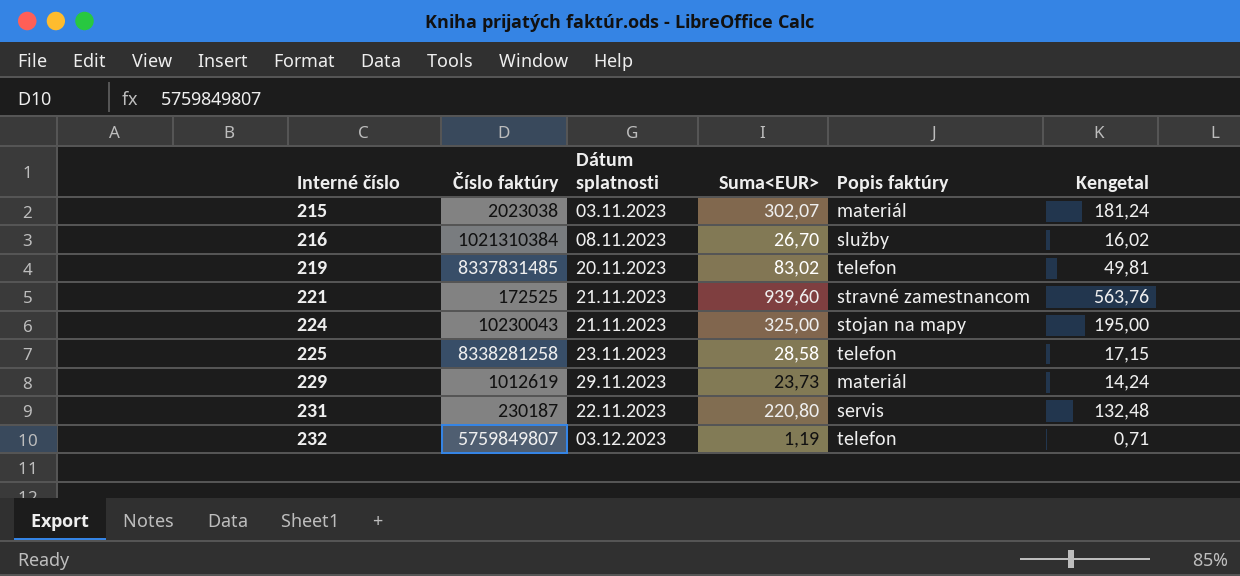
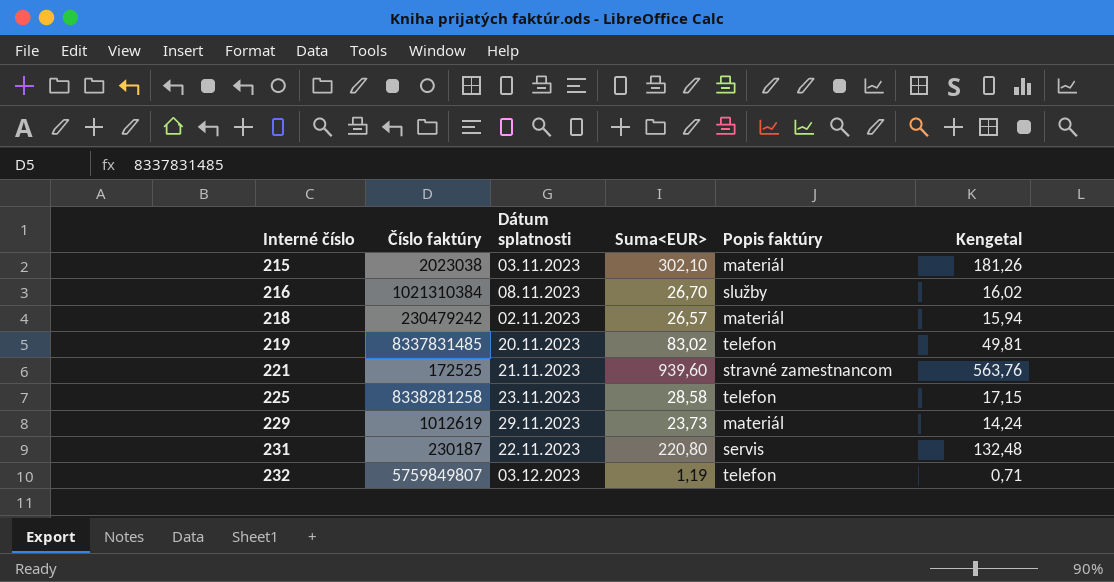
row 224: 10230043 | 21.11.2023 | 325,00 | stojan na mapy | 195,00 -> none
215 | Suma<EUR>: 302,07 -> 302,10
215 | Kengetal: 181,24 -> 181,26
row 218: none -> 230479242 | 02.11.2023 | 26,57 | materiál | 15,94

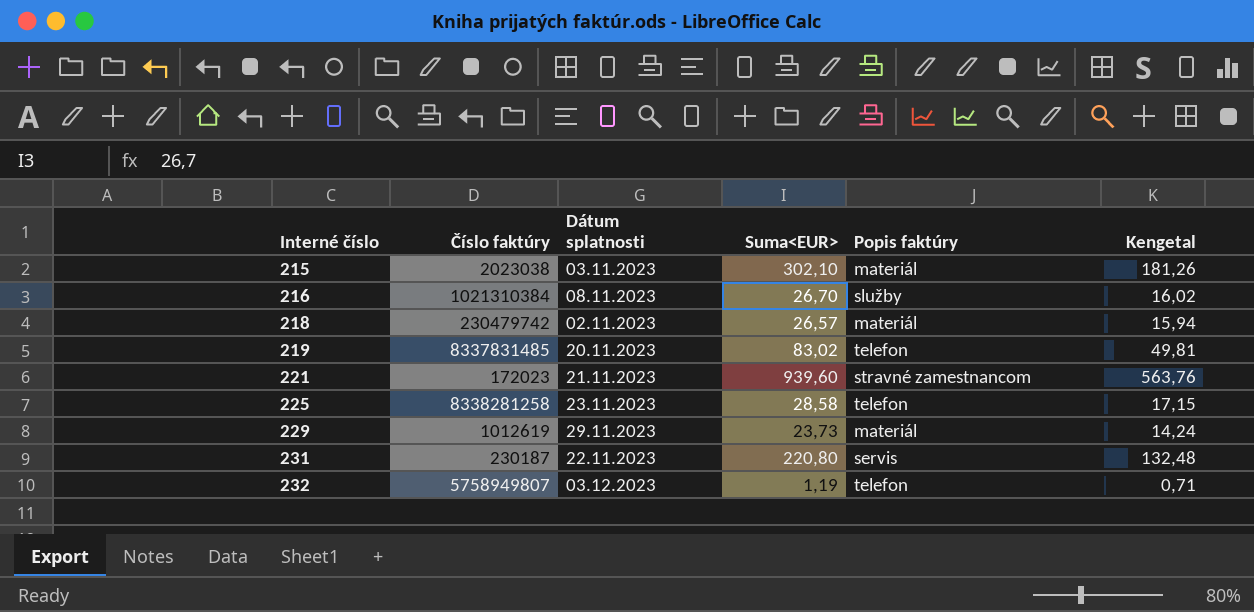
218 | Číslo faktúry: 230479242 -> 230479742
221 | Číslo faktúry: 172525 -> 172023
232 | Číslo faktúry: 5759849807 -> 5758949807

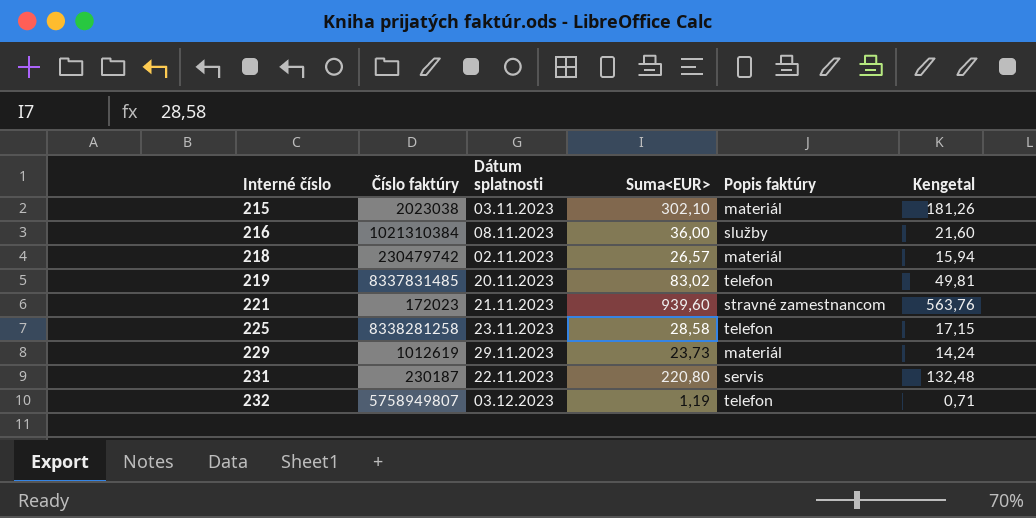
216 | Suma<EUR>: 26,70 -> 36,00
216 | Kengetal: 16,02 -> 21,60

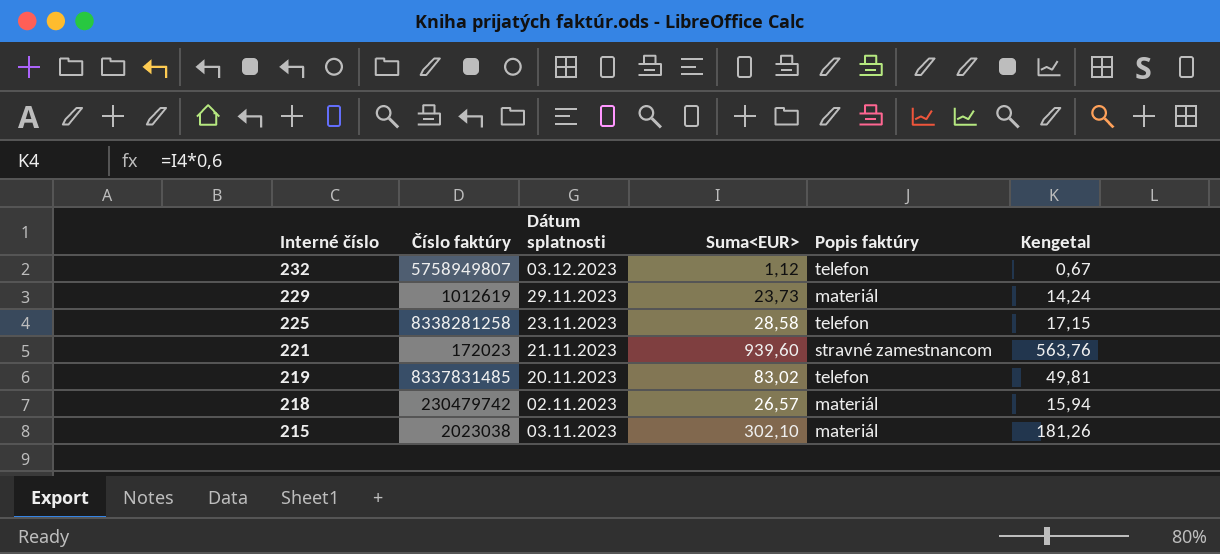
row order: Interné číslo ascending -> Interné číslo descending
row 216: 1021310384 | 08.11.2023 | 36,00 | služby | 21,60 -> none
row 231: 230187 | 22.11.2023 | 220,80 | servis | 132,48 -> none
232 | Suma<EUR>: 1,19 -> 1,12
232 | Kengetal: 0,71 -> 0,67

